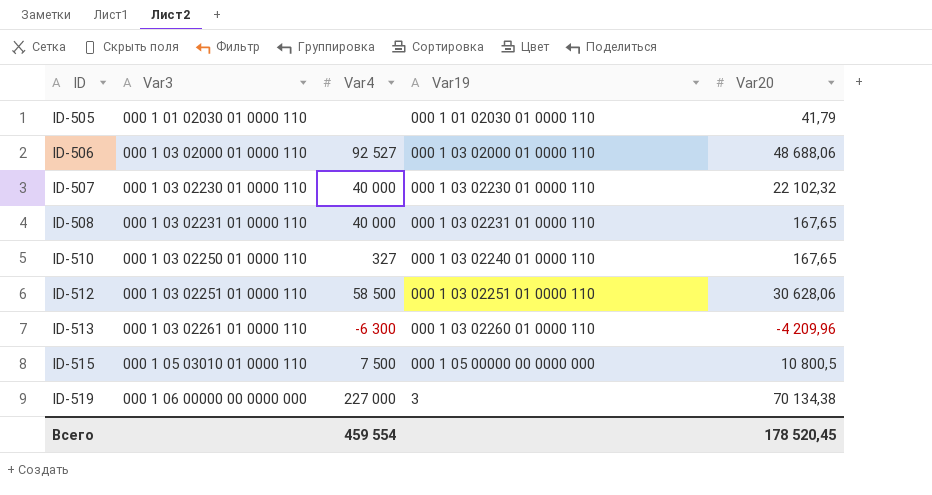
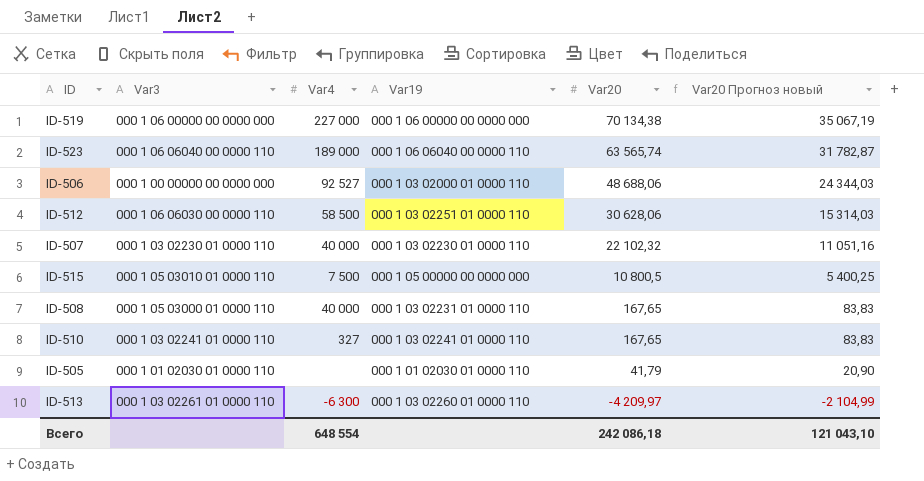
row order: ID ascending -> Var20 descending
column Var20 Прогноз новый | formula: none -> [Var20] * 0,5
ID-519 | Var19: 3 -> 000 1 06 00000 00 0000 000
row ID-523: none -> 000 1 06 06040 00 0000 110 | 189 000 | 000 1 06 06040 00 0000 110 | 63 565,74 | 31 782,87
ID-506 | Var3: 000 1 03 02000 01 0000 110 -> 000 1 00 00000 00 0000 000
ID-512 | Var3: 000 1 03 02251 01 0000 110 -> 000 1 06 06030 00 0000 110
ID-508 | Var3: 000 1 03 02231 01 0000 110 -> 000 1 05 03000 01 0000 110
ID-510 | Var3: 000 1 03 02250 01 0000 110 -> 000 1 03 02241 01 0000 110
ID-510 | Var19: 000 1 03 02240 01 0000 110 -> 000 1 03 02241 01 0000 110
ID-513 | Var20: -4 209,96 -> -4 209,97
Всего | Var4: 459 554 -> 648 554
Всего | Var20: 178 520,45 -> 242 086,18

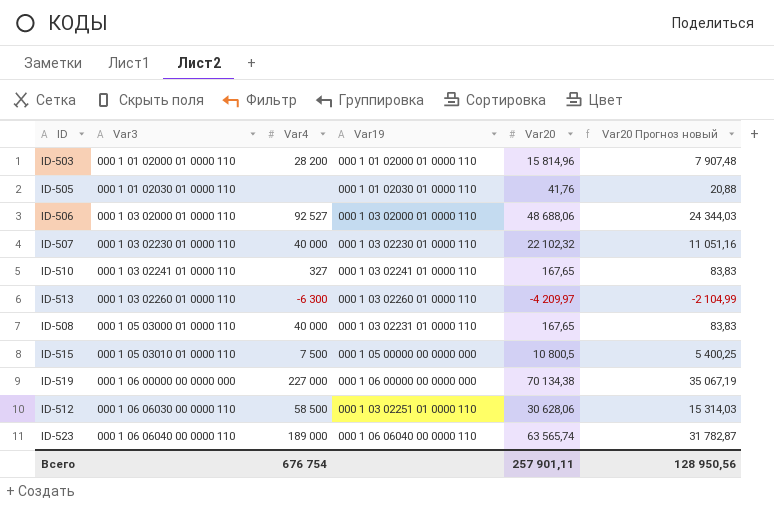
row order: Var20 descending -> Var3 ascending
row ID-503: none -> 000 1 01 02000 01 0000 110 | 28 200 | 000 1 01 02000 01 0000 110 | 15 814,96 | 7 907,48
ID-505 | Var20: 41,79 -> 41,76
ID-505 | Var20 Прогноз новый: 20,90 -> 20,88
ID-506 | Var3: 000 1 00 00000 00 0000 000 -> 000 1 03 02000 01 0000 110
ID-513 | Var3: 000 1 03 02261 01 0000 110 -> 000 1 03 02260 01 0000 110
Всего | Var4: 648 554 -> 676 754
Всего | Var20: 242 086,18 -> 257 901,11
Всего | Var20 Прогноз новый: 121 043,10 -> 128 950,56

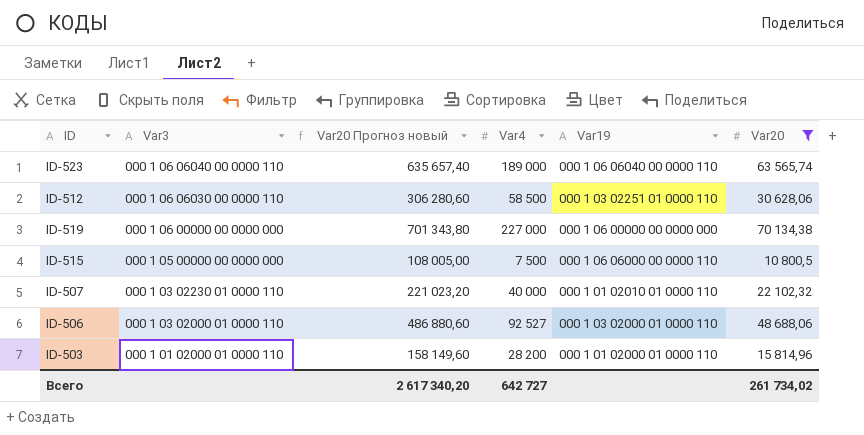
filter: none -> Var20 >= 10 800,5
row order: Var3 ascending -> Var3 descending
column Var20 Прогноз новый | formula: [Var20] * 0,5 -> [Var20] * 10
column Var20 Прогноз новый | position: 6 -> 3
ID-515 | Var3: 000 1 05 03010 01 0000 110 -> 000 1 05 00000 00 0000 000
ID-515 | Var19: 000 1 05 00000 00 0000 000 -> 000 1 06 06000 00 0000 110
ID-507 | Var19: 000 1 03 02230 01 0000 110 -> 000 1 01 02010 01 0000 110
Всего | Var20 Прогноз новый: 128 950,56 -> 2 617 340,20
Всего | Var4: 676 754 -> 642 727
Всего | Var20: 257 901,11 -> 261 734,02

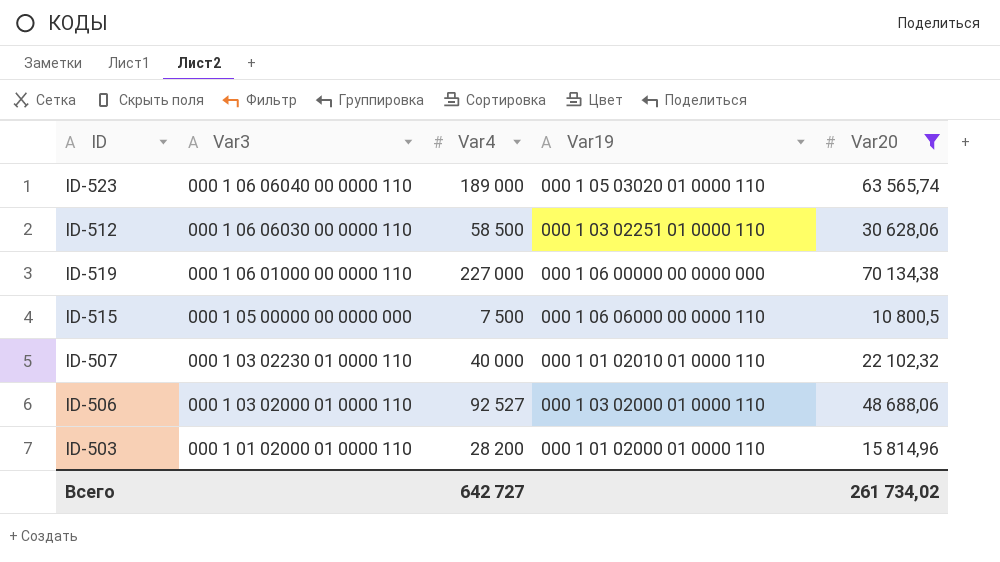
column Var20 Прогноз новый | formula: [Var20] * 10 -> none
ID-523 | Var19: 000 1 06 06040 00 0000 110 -> 000 1 05 03020 01 0000 110
ID-519 | Var3: 000 1 06 00000 00 0000 000 -> 000 1 06 01000 00 0000 110

